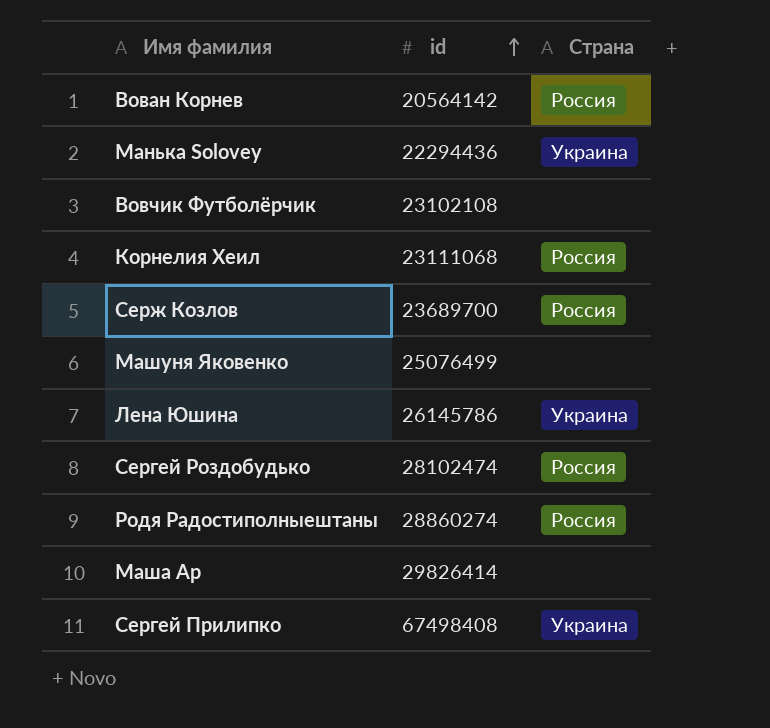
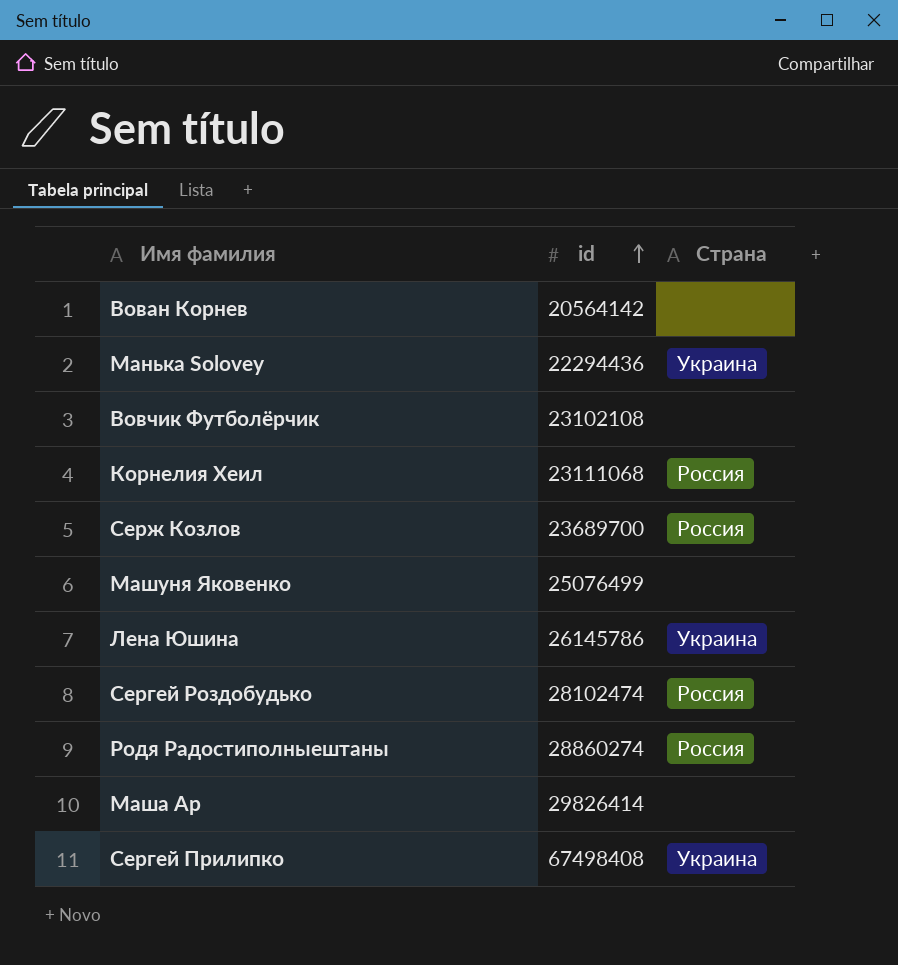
Вован Корнев | Страна: Россия -> none

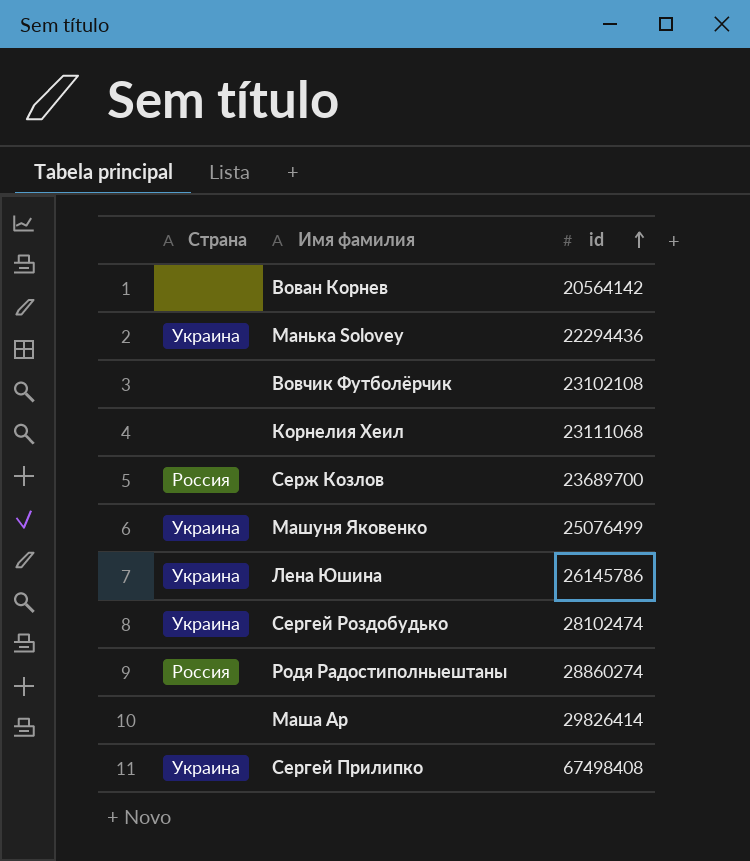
column Страна | position: 3 -> 1
Корнелия Хеил | Страна: Россия -> none
Машуня Яковенко | Страна: none -> Украина
Сергей Роздобудько | Страна: Россия -> Украина

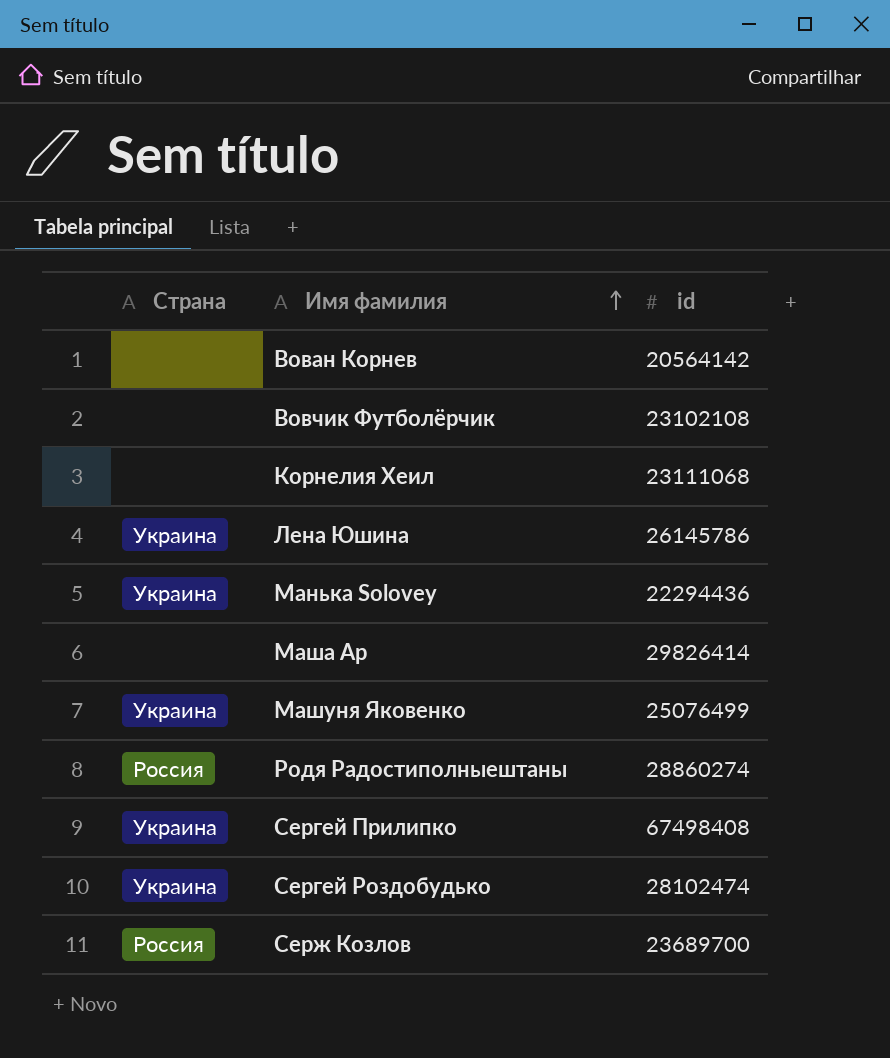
row order: id ascending -> Имя фамилия ascending

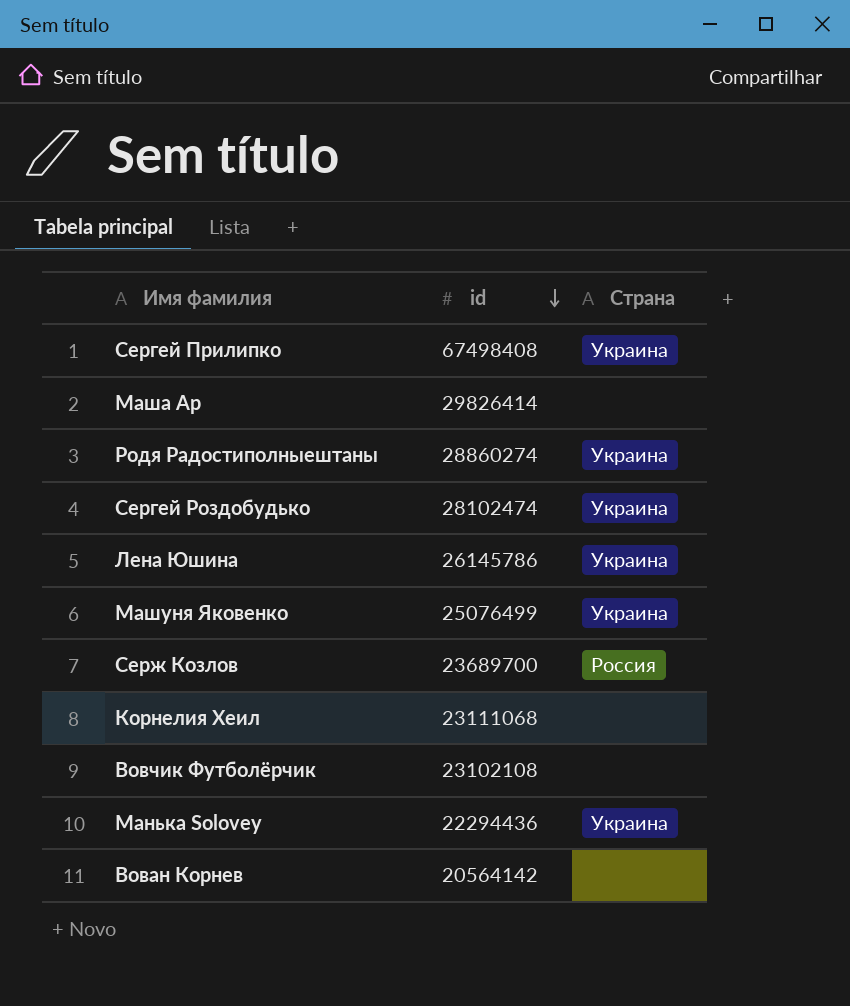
row order: Имя фамилия ascending -> id descending
column Страна | position: 1 -> 3
Родя Радостиполныештаны | Страна: Россия -> Украина

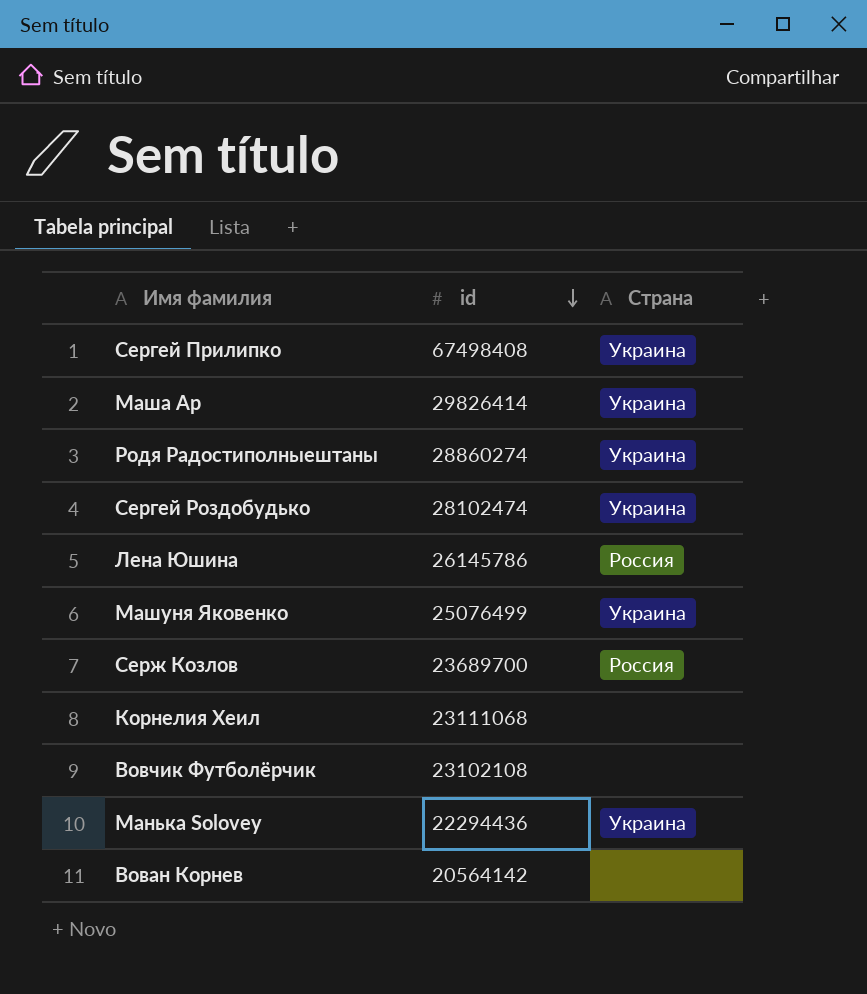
Маша Ар | Страна: none -> Украина
Лена Юшина | Страна: Украина -> Россия

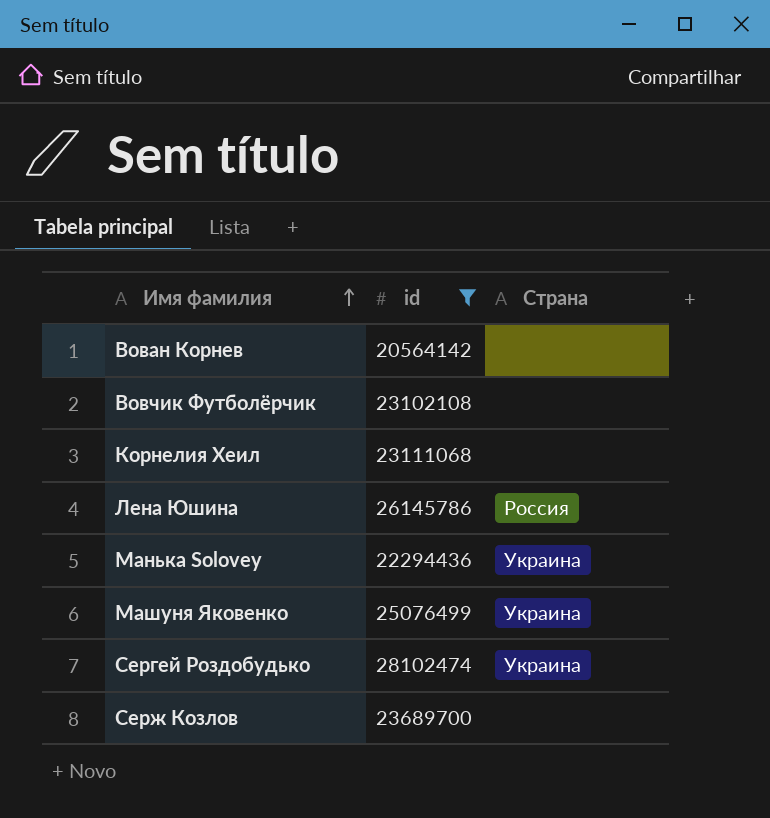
filter: none -> id <= 28102474
row order: id descending -> Имя фамилия ascending
Серж Козлов | Страна: Россия -> none

